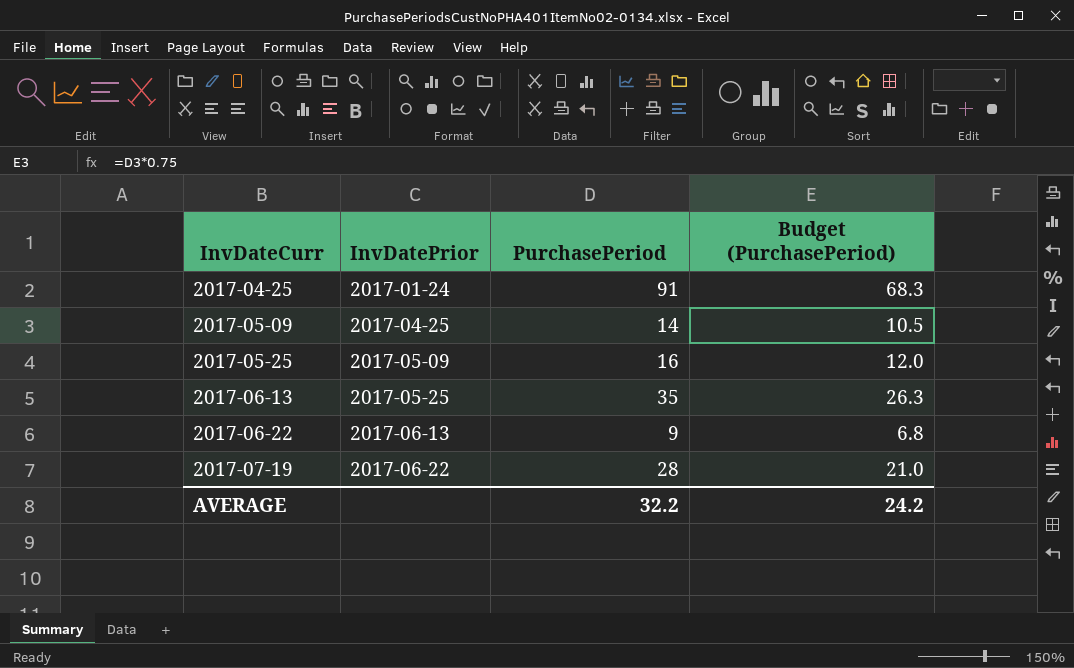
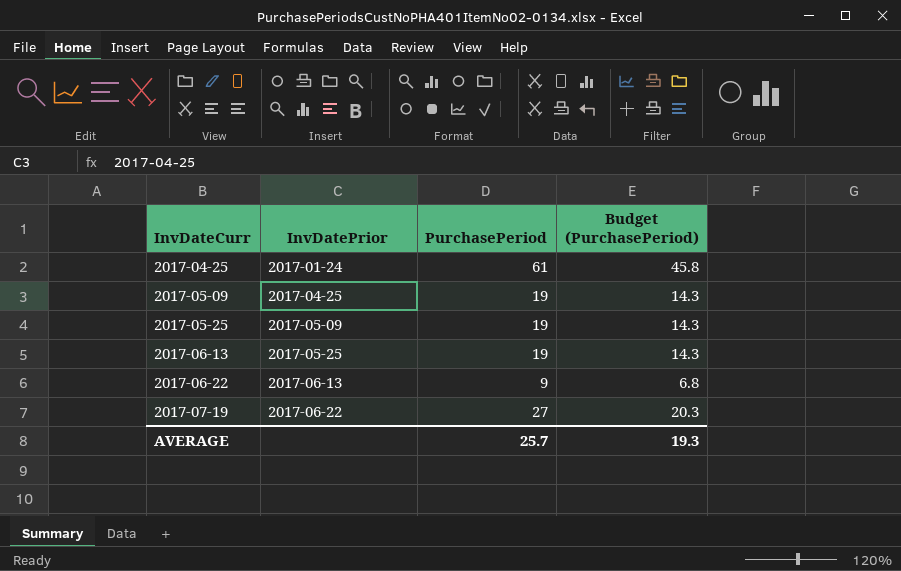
2017-04-25 | PurchasePeriod: 91 -> 61
2017-04-25 | Budget (PurchasePeriod): 68.3 -> 45.8
2017-05-09 | PurchasePeriod: 14 -> 19
2017-05-09 | Budget (PurchasePeriod): 10.5 -> 14.3
2017-05-25 | PurchasePeriod: 16 -> 19
2017-05-25 | Budget (PurchasePeriod): 12.0 -> 14.3
2017-06-13 | PurchasePeriod: 35 -> 19
2017-06-13 | Budget (PurchasePeriod): 26.3 -> 14.3
2017-07-19 | PurchasePeriod: 28 -> 27
2017-07-19 | Budget (PurchasePeriod): 21.0 -> 20.3
AVERAGE | PurchasePeriod: 32.2 -> 25.7
AVERAGE | Budget (PurchasePeriod): 24.2 -> 19.3

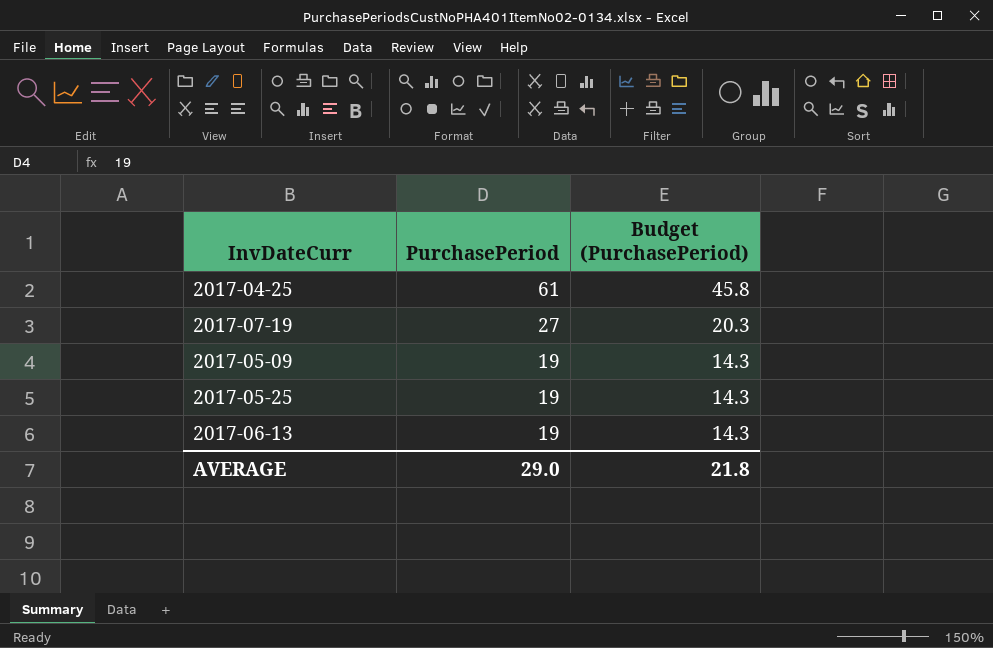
row order: InvDateCurr ascending -> PurchasePeriod descending
column InvDatePrior | position: 2 -> none
row 2017-06-22: 2017-06-13 | 9 | 6.8 -> none
AVERAGE | PurchasePeriod: 25.7 -> 29.0
AVERAGE | Budget (PurchasePeriod): 19.3 -> 21.8

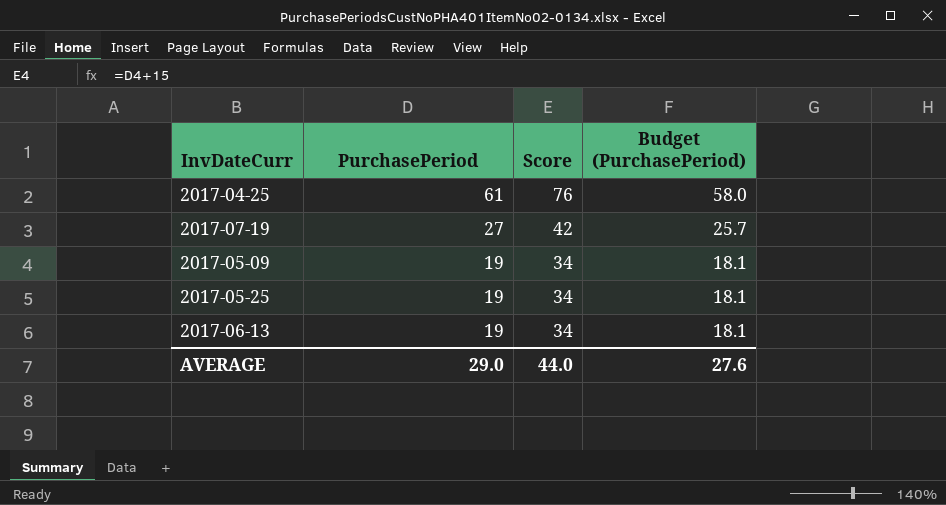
column Score | formula: none -> [PurchasePeriod] + 15
column Budget (PurchasePeriod) | formula: [PurchasePeriod] * 0.75 -> [PurchasePeriod] * 0.95
AVERAGE | Budget (PurchasePeriod): 21.8 -> 27.6

